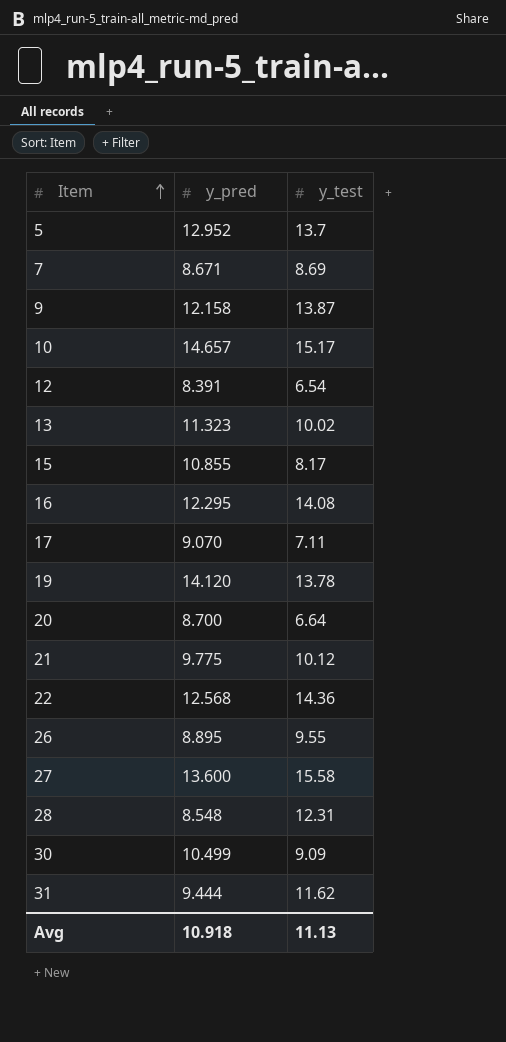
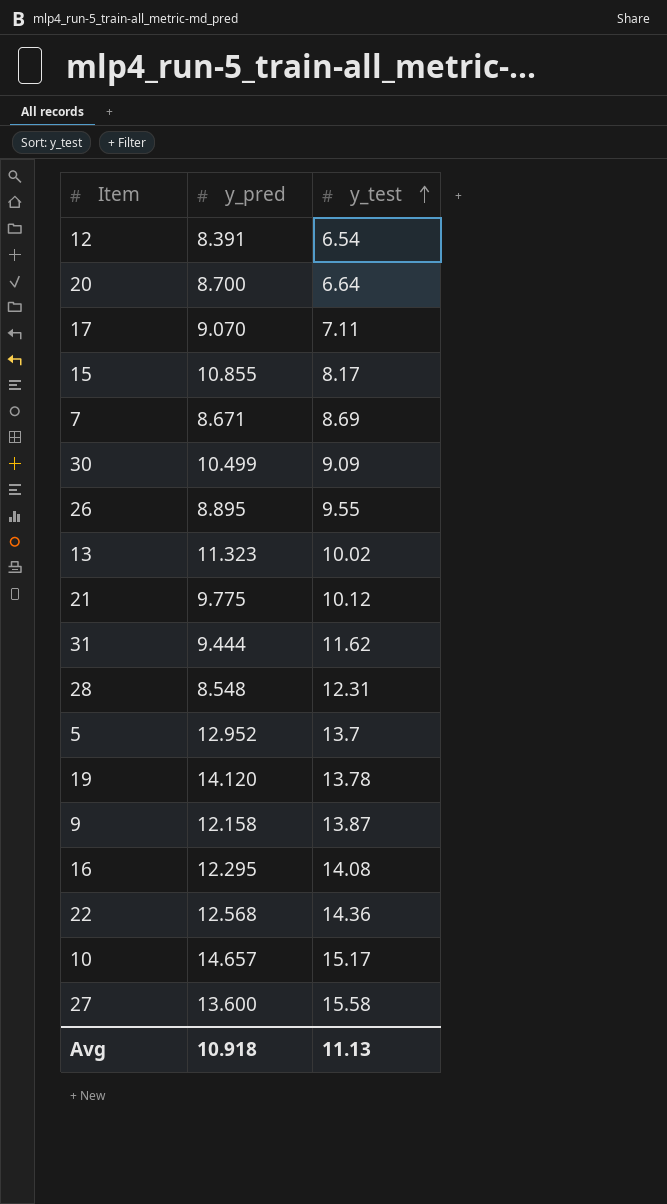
row order: Item ascending -> y_test ascending

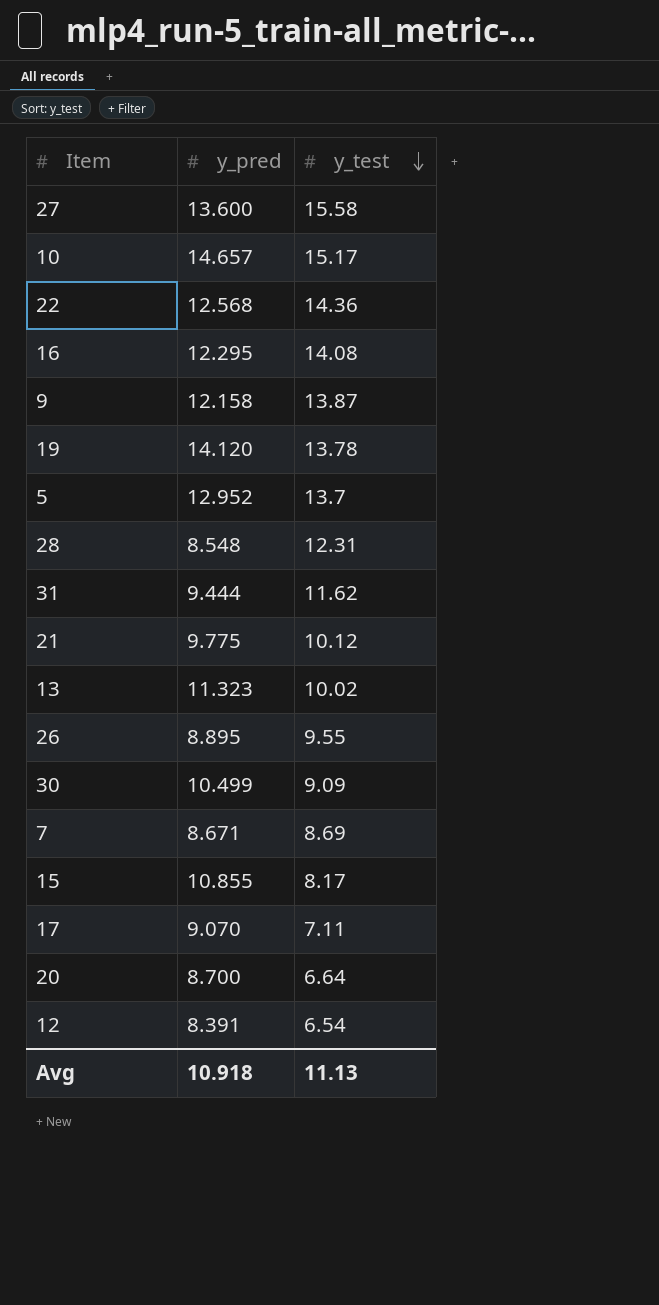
row order: y_test ascending -> y_test descending

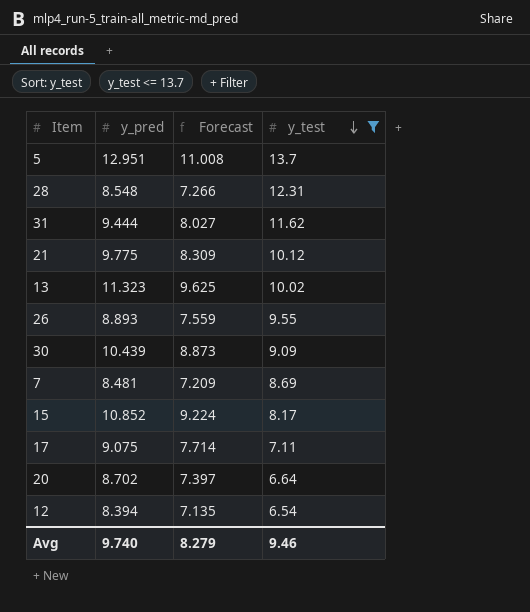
filter: none -> y_test <= 13.7
column Forecast | formula: none -> [y_pred] * 0.85
5 | y_pred: 12.952 -> 12.951
26 | y_pred: 8.895 -> 8.893
30 | y_pred: 10.499 -> 10.439
7 | y_pred: 8.671 -> 8.481
15 | y_pred: 10.855 -> 10.852
17 | y_pred: 9.070 -> 9.075
20 | y_pred: 8.700 -> 8.702
12 | y_pred: 8.391 -> 8.394
Avg | y_pred: 10.918 -> 9.740
Avg | y_test: 11.13 -> 9.46

